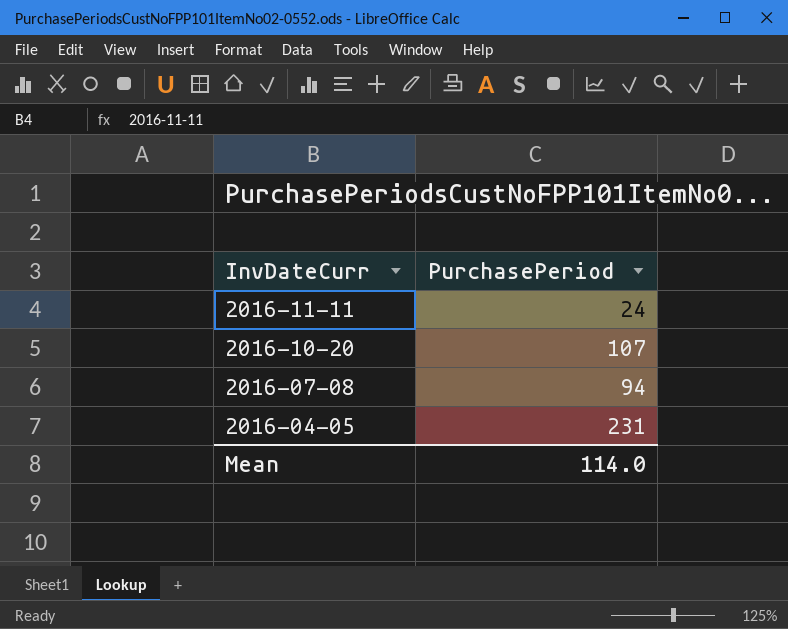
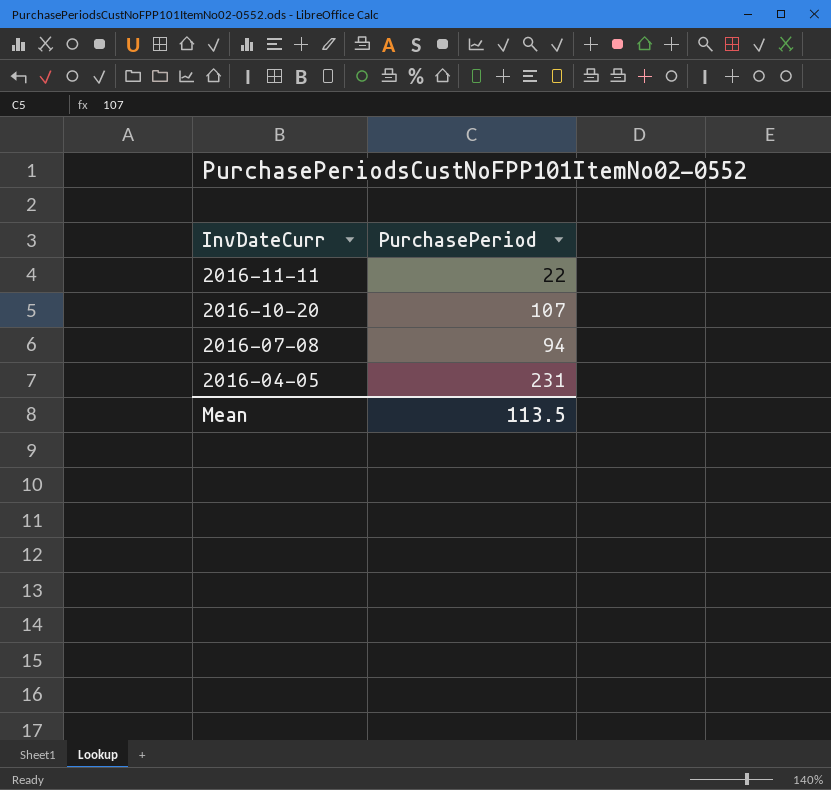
2016-11-11 | PurchasePeriod: 24 -> 22
Mean | PurchasePeriod: 114.0 -> 113.5

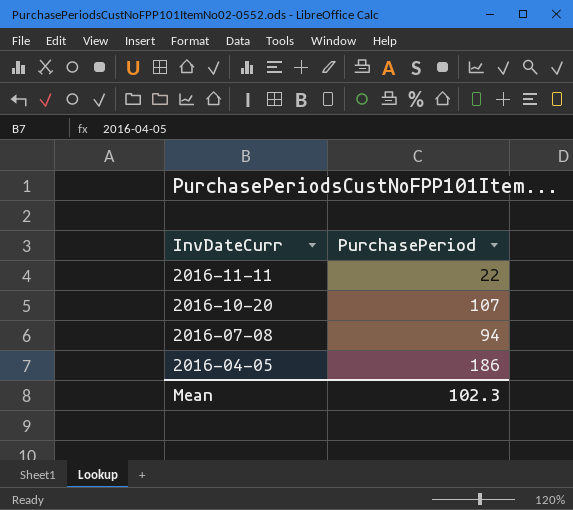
2016-04-05 | PurchasePeriod: 231 -> 186
Mean | PurchasePeriod: 113.5 -> 102.3

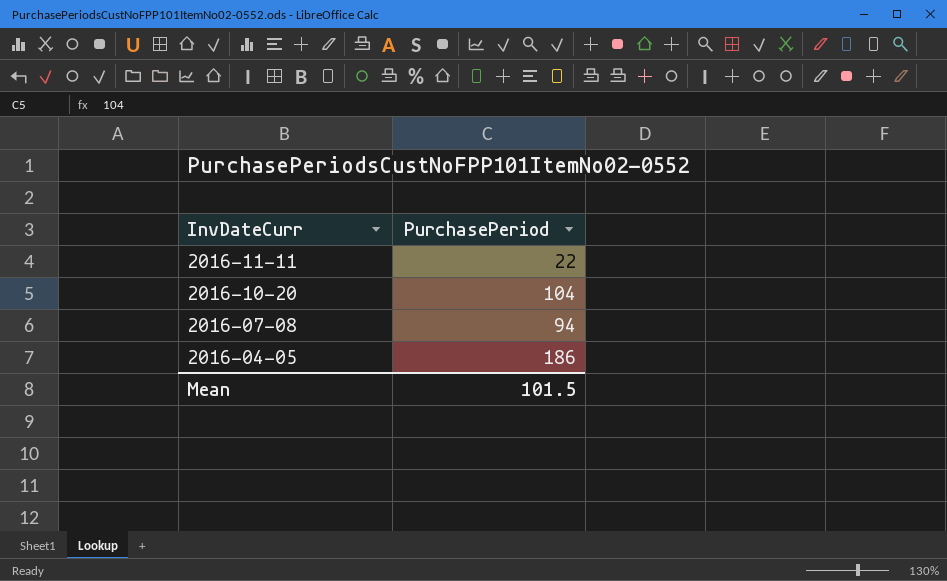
2016-10-20 | PurchasePeriod: 107 -> 104
Mean | PurchasePeriod: 102.3 -> 101.5

